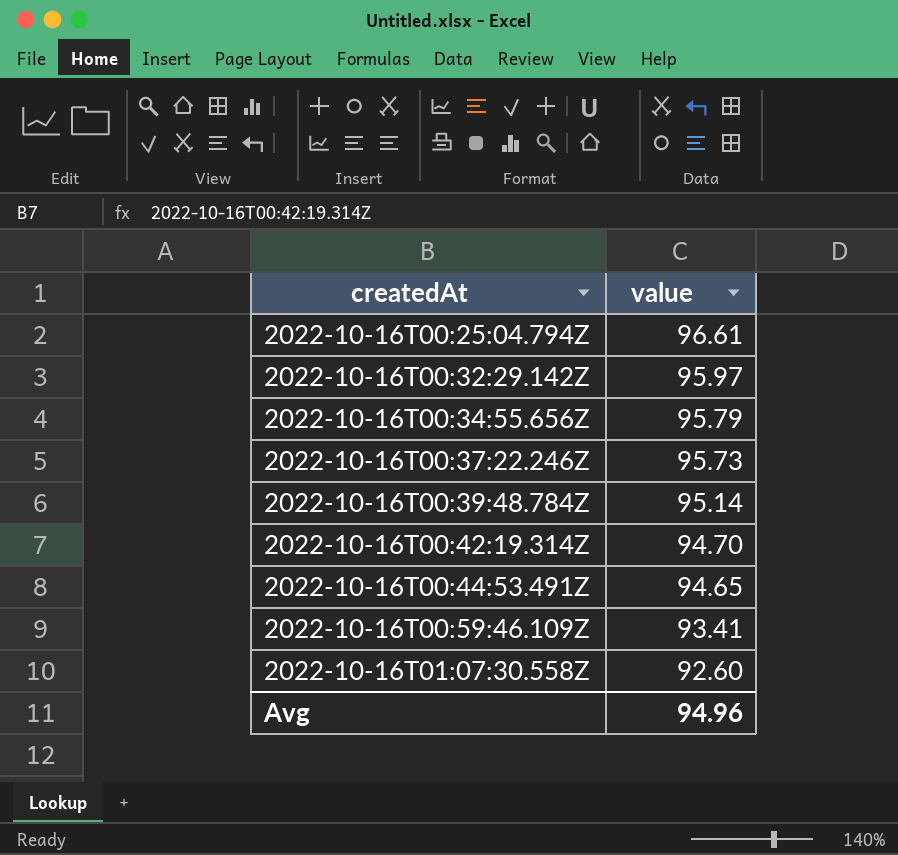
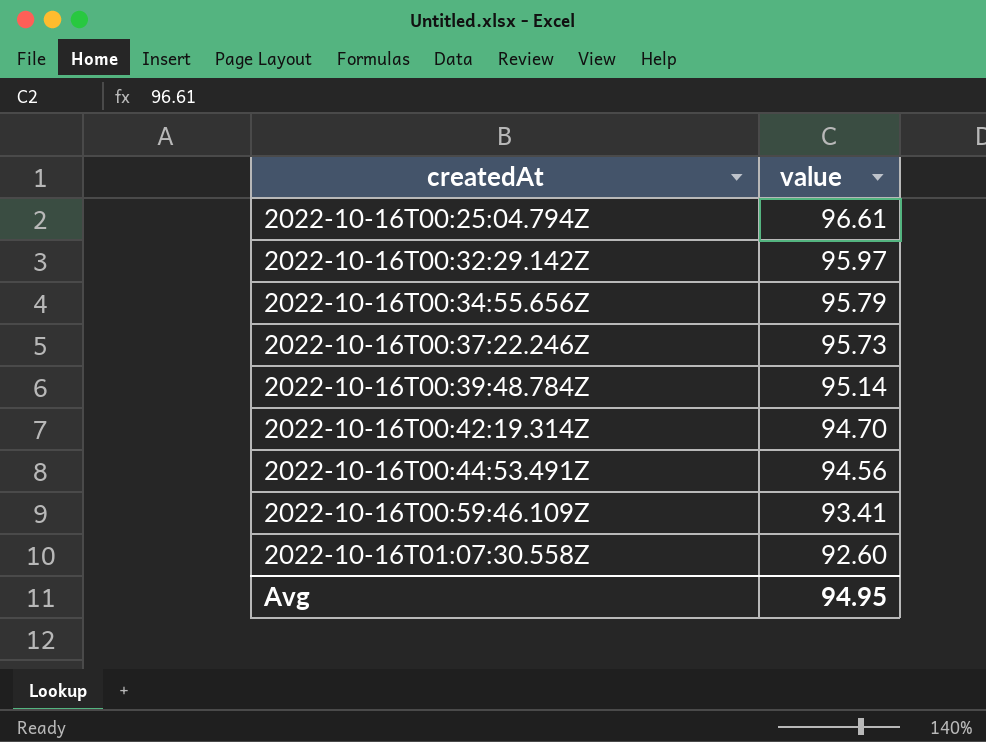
2022-10-16T00:44:53.491Z | value: 94.65 -> 94.56
Avg | value: 94.96 -> 94.95

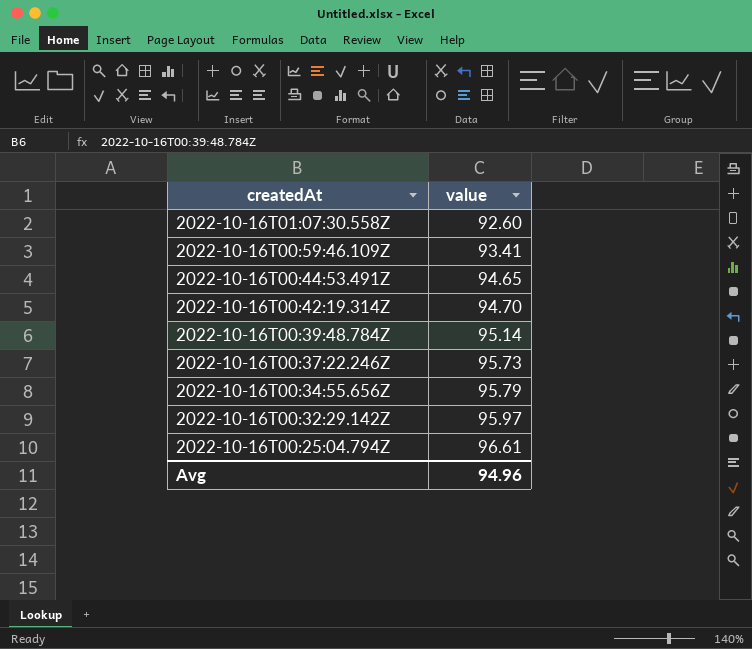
row order: createdAt ascending -> createdAt descending
2022-10-16T00:44:53.491Z | value: 94.56 -> 94.65
Avg | value: 94.95 -> 94.96

